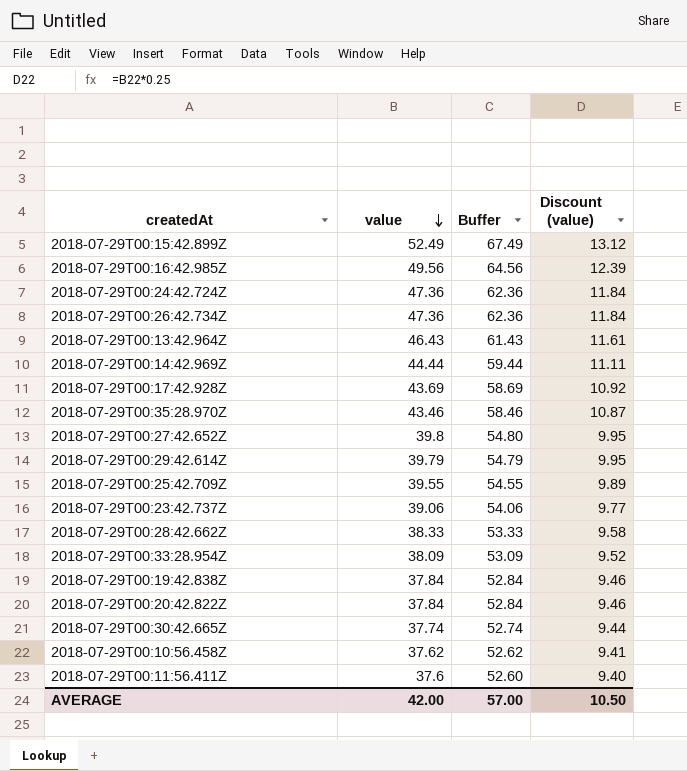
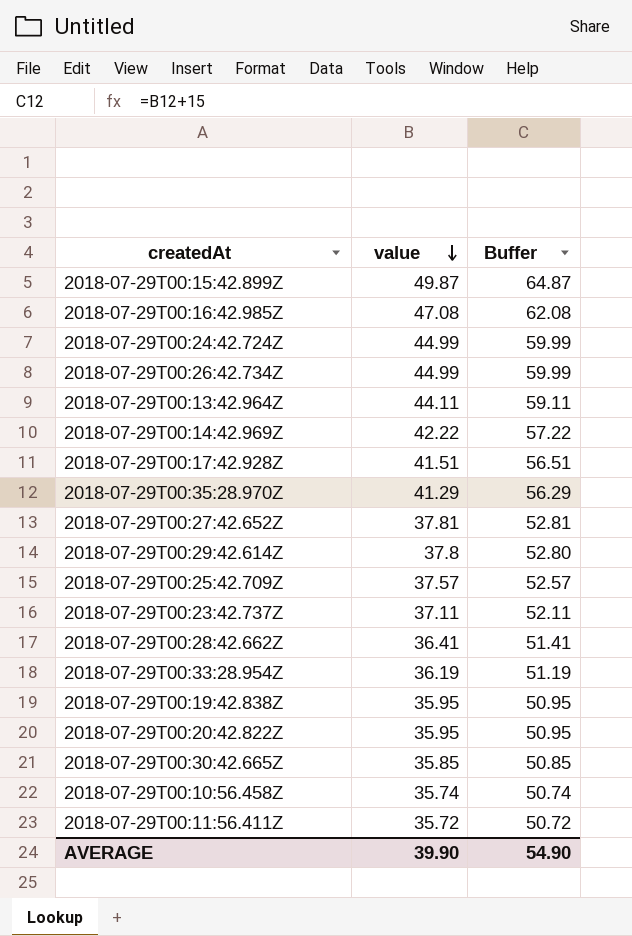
column Discount (value) | formula: [value] * 0.25 -> none
2018-07-29T00:15:42.899Z | value: 52.49 -> 49.87
2018-07-29T00:15:42.899Z | Buffer: 67.49 -> 64.87
2018-07-29T00:16:42.985Z | value: 49.56 -> 47.08
2018-07-29T00:16:42.985Z | Buffer: 64.56 -> 62.08
2018-07-29T00:24:42.724Z | value: 47.36 -> 44.99
2018-07-29T00:24:42.724Z | Buffer: 62.36 -> 59.99
2018-07-29T00:26:42.734Z | value: 47.36 -> 44.99
2018-07-29T00:26:42.734Z | Buffer: 62.36 -> 59.99
2018-07-29T00:13:42.964Z | value: 46.43 -> 44.11
2018-07-29T00:13:42.964Z | Buffer: 61.43 -> 59.11
2018-07-29T00:14:42.969Z | value: 44.44 -> 42.22
2018-07-29T00:14:42.969Z | Buffer: 59.44 -> 57.22
2018-07-29T00:17:42.928Z | value: 43.69 -> 41.51
2018-07-29T00:17:42.928Z | Buffer: 58.69 -> 56.51
2018-07-29T00:35:28.970Z | value: 43.46 -> 41.29
2018-07-29T00:35:28.970Z | Buffer: 58.46 -> 56.29
2018-07-29T00:27:42.652Z | value: 39.8 -> 37.81
2018-07-29T00:27:42.652Z | Buffer: 54.80 -> 52.81
2018-07-29T00:29:42.614Z | value: 39.79 -> 37.8
2018-07-29T00:29:42.614Z | Buffer: 54.79 -> 52.80
2018-07-29T00:25:42.709Z | value: 39.55 -> 37.57
2018-07-29T00:25:42.709Z | Buffer: 54.55 -> 52.57
2018-07-29T00:23:42.737Z | value: 39.06 -> 37.11
2018-07-29T00:23:42.737Z | Buffer: 54.06 -> 52.11
2018-07-29T00:28:42.662Z | value: 38.33 -> 36.41
2018-07-29T00:28:42.662Z | Buffer: 53.33 -> 51.41
2018-07-29T00:33:28.954Z | value: 38.09 -> 36.19
2018-07-29T00:33:28.954Z | Buffer: 53.09 -> 51.19
2018-07-29T00:19:42.838Z | value: 37.84 -> 35.95
2018-07-29T00:19:42.838Z | Buffer: 52.84 -> 50.95
2018-07-29T00:20:42.822Z | value: 37.84 -> 35.95
2018-07-29T00:20:42.822Z | Buffer: 52.84 -> 50.95
2018-07-29T00:30:42.665Z | value: 37.74 -> 35.85
2018-07-29T00:30:42.665Z | Buffer: 52.74 -> 50.85
2018-07-29T00:10:56.458Z | value: 37.62 -> 35.74
2018-07-29T00:10:56.458Z | Buffer: 52.62 -> 50.74
2018-07-29T00:11:56.411Z | value: 37.6 -> 35.72
2018-07-29T00:11:56.411Z | Buffer: 52.60 -> 50.72
AVERAGE | value: 42.00 -> 39.90
AVERAGE | Buffer: 57.00 -> 54.90

